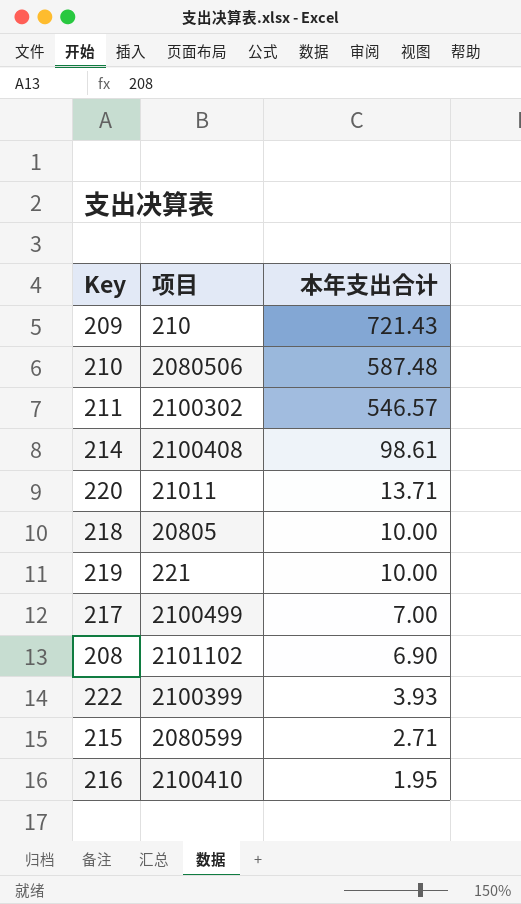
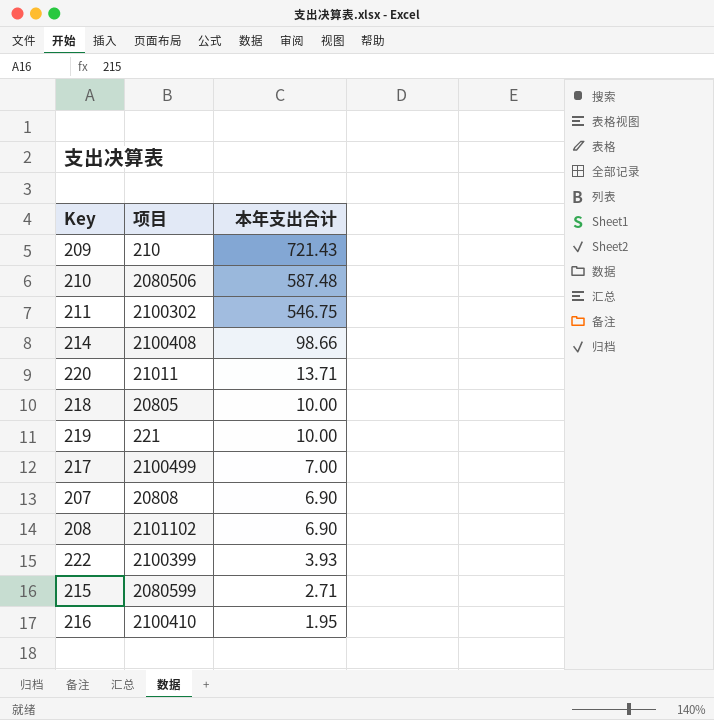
211 | 本年支出合计: 546.57 -> 546.75
214 | 本年支出合计: 98.61 -> 98.66
row 207: none -> 20808 | 6.90

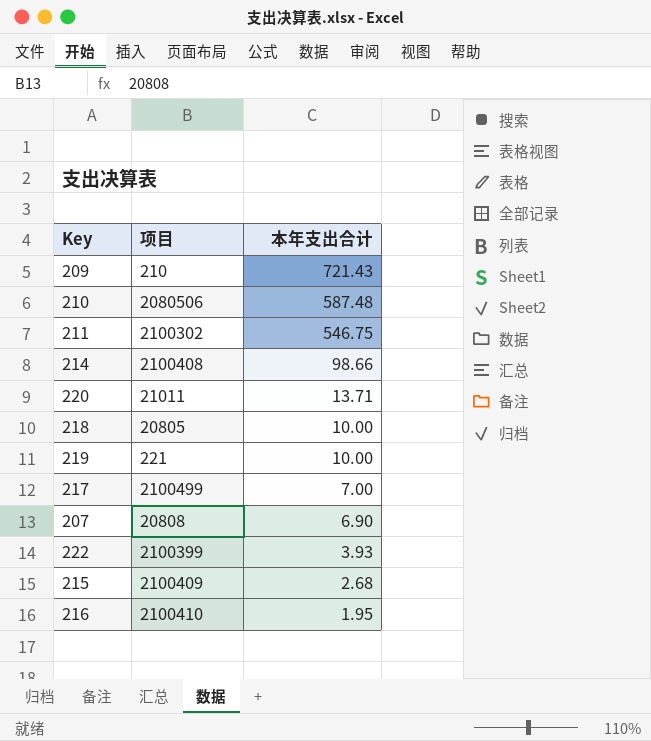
row 208: 2101102 | 6.90 -> none
215 | 项目: 2080599 -> 2100409
215 | 本年支出合计: 2.71 -> 2.68

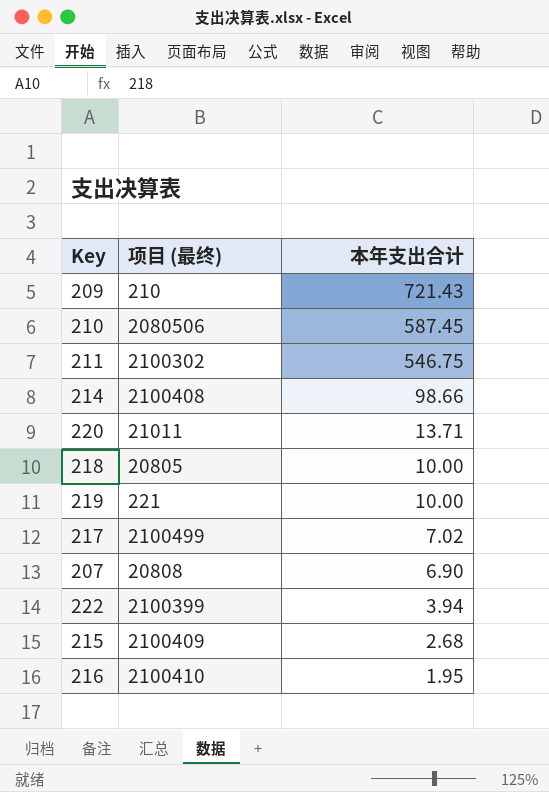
column name: 项目 -> 项目 (最终)
210 | 本年支出合计: 587.48 -> 587.45
217 | 本年支出合计: 7.00 -> 7.02
222 | 本年支出合计: 3.93 -> 3.94

